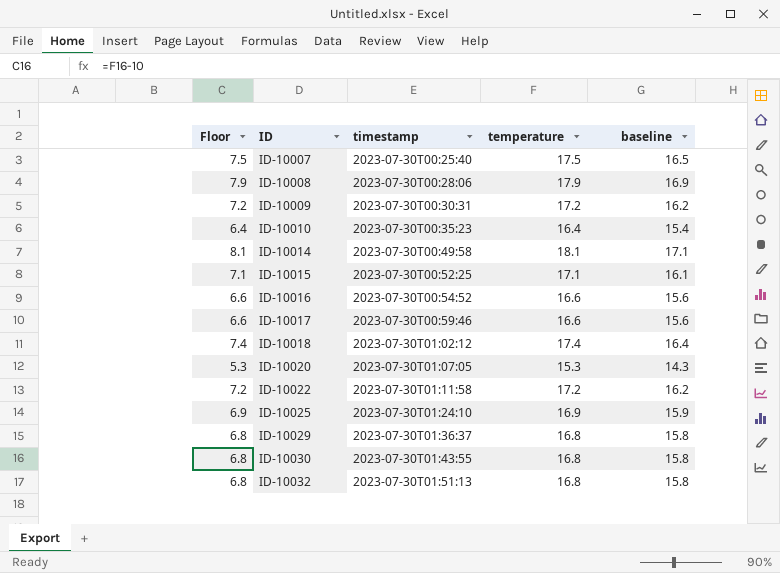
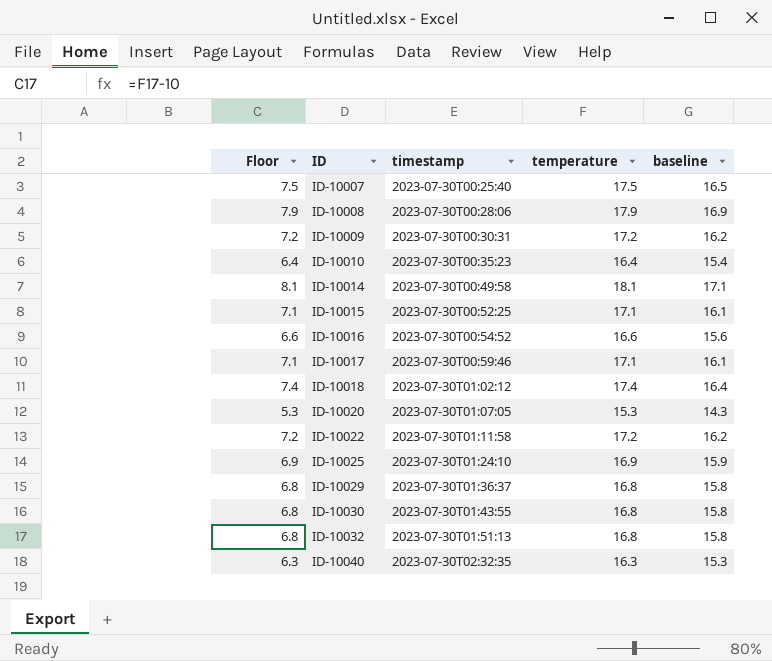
ID-10017 | Floor: 6.6 -> 7.1
ID-10017 | temperature: 16.6 -> 17.1
ID-10017 | baseline: 15.6 -> 16.1
row ID-10040: none -> 6.3 | 2023-07-30T02:32:35 | 16.3 | 15.3

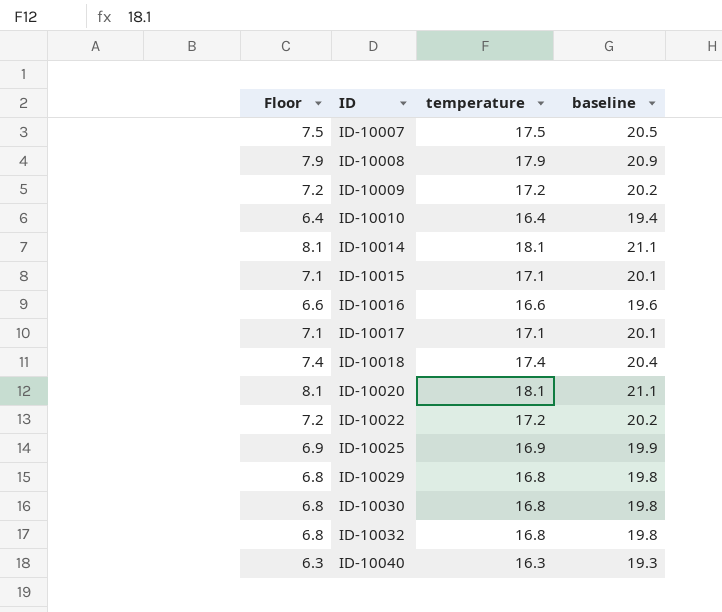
column timestamp | position: 3 -> none
column baseline | formula: [temperature] - 1 -> [temperature] + 3
ID-10020 | Floor: 5.3 -> 8.1
ID-10020 | temperature: 15.3 -> 18.1

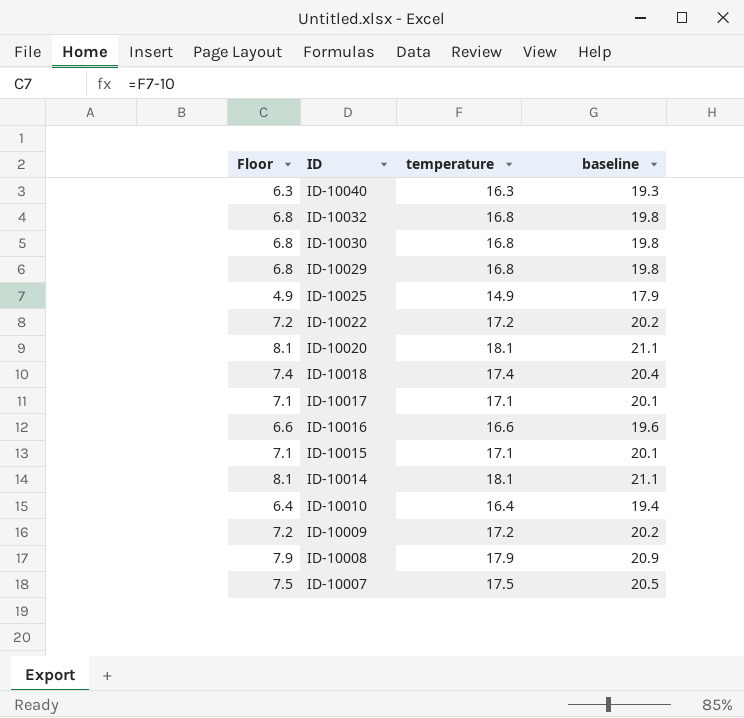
row order: ID ascending -> ID descending
ID-10025 | Floor: 6.9 -> 4.9
ID-10025 | temperature: 16.9 -> 14.9
ID-10025 | baseline: 19.9 -> 17.9

